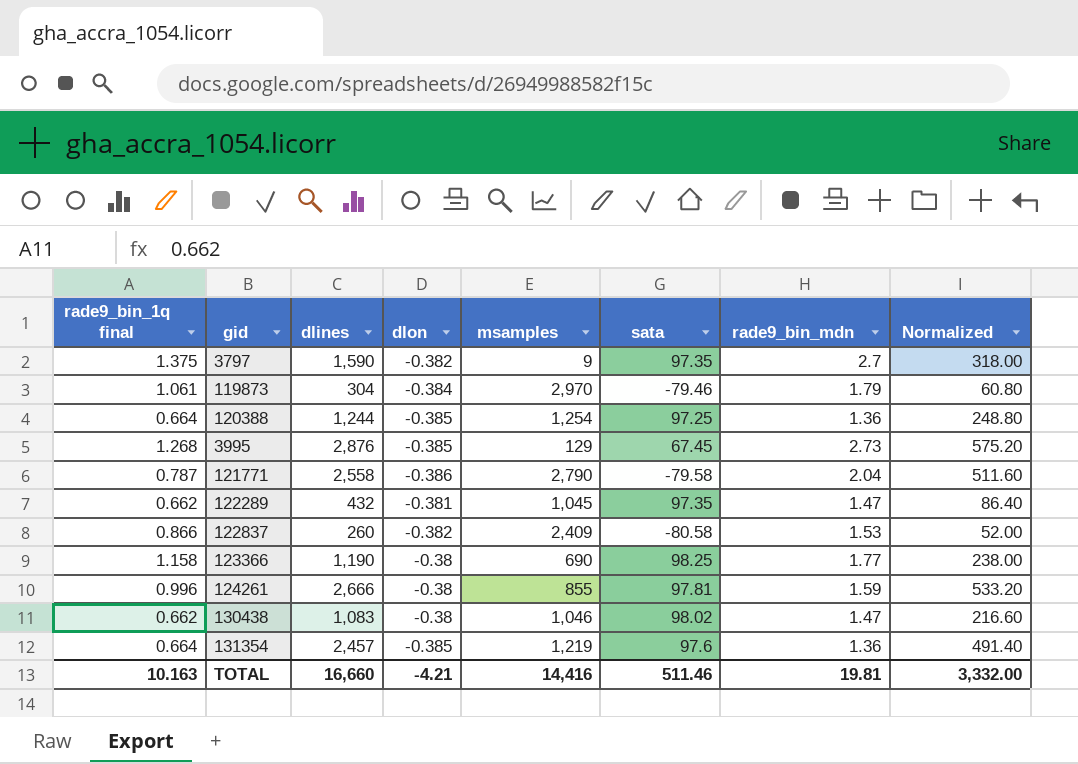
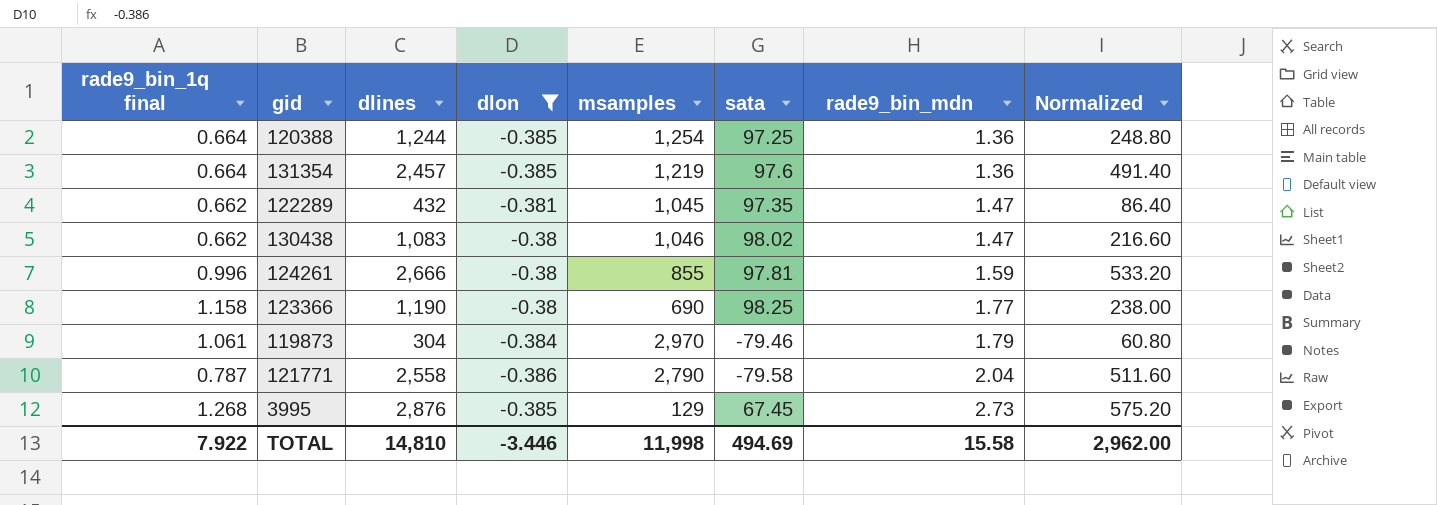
filter: none -> dlon != -0.382
row order: none -> rade9_bin_mdn ascending
TOTAL | rade9_bin_1q final: 10.163 -> 7.922
TOTAL | dlines: 16,660 -> 14,810
TOTAL | dlon: -4.21 -> -3.446
TOTAL | msamples: 14,416 -> 11,998
TOTAL | sata: 511.46 -> 494.69
TOTAL | rade9_bin_mdn: 19.81 -> 15.58
TOTAL | Normalized: 3,332.00 -> 2,962.00

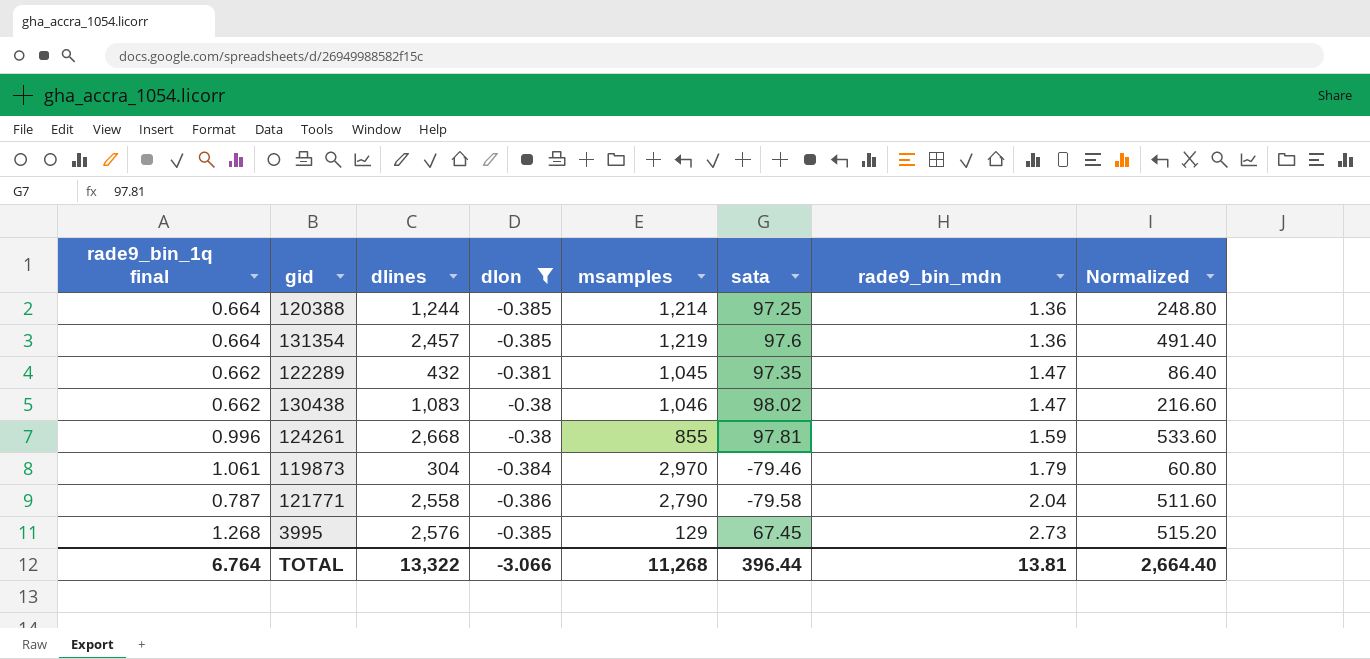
row 123366: 1.158 | 1,190 | -0.38 | 690 | 98.25 | 1.77 | 238.00 -> none
120388 | msamples: 1,254 -> 1,214
124261 | dlines: 2,666 -> 2,668
124261 | Normalized: 533.20 -> 533.60
3995 | dlines: 2,876 -> 2,576
3995 | Normalized: 575.20 -> 515.20
TOTAL | rade9_bin_1q final: 7.922 -> 6.764
TOTAL | dlines: 14,810 -> 13,322
TOTAL | dlon: -3.446 -> -3.066
TOTAL | msamples: 11,998 -> 11,268
TOTAL | sata: 494.69 -> 396.44
TOTAL | rade9_bin_mdn: 15.58 -> 13.81
TOTAL | Normalized: 2,962.00 -> 2,664.40

